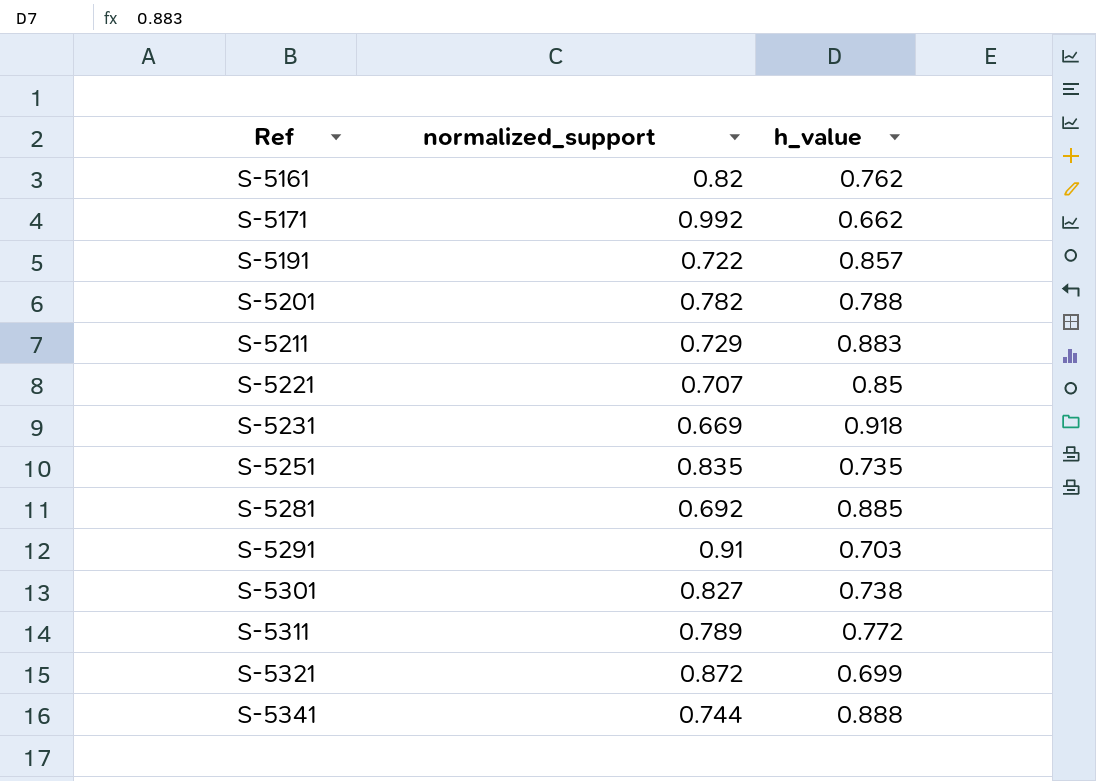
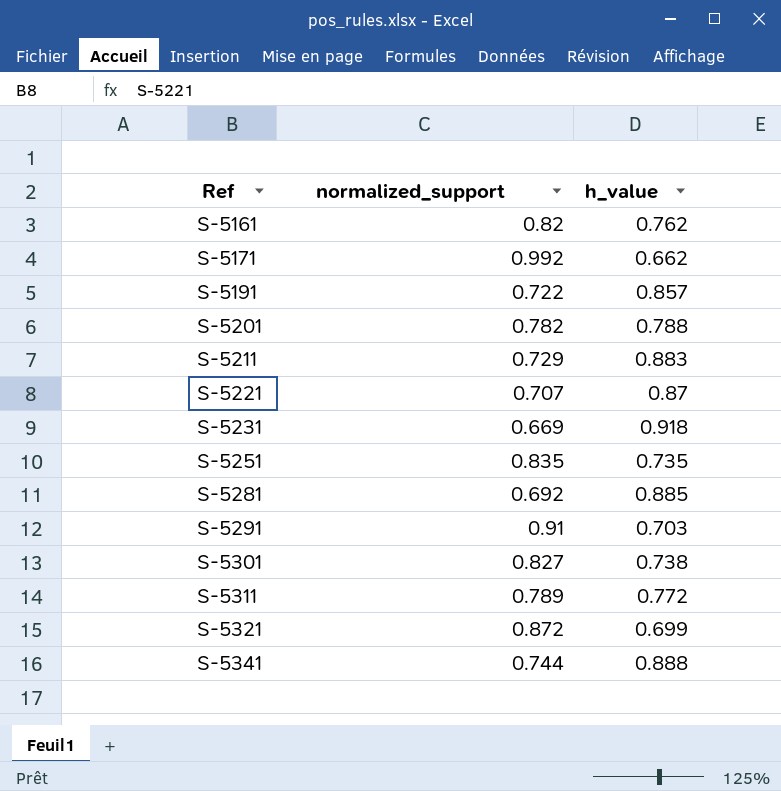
S-5221 | h_value: 0.85 -> 0.87

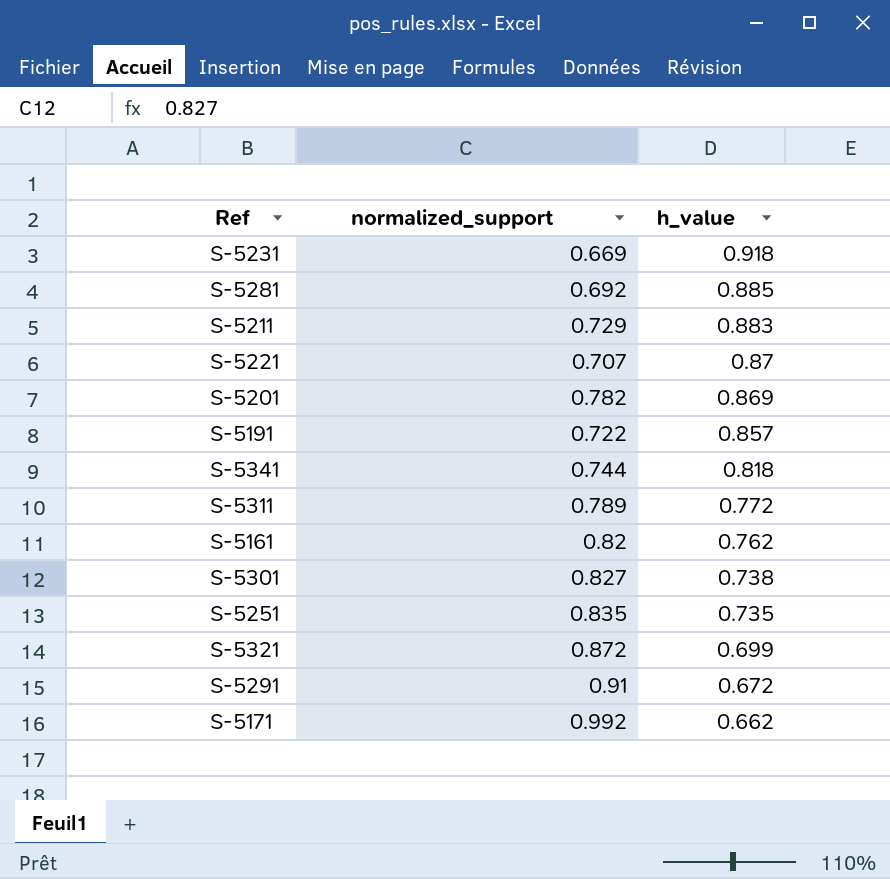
row order: Ref ascending -> h_value descending
S-5201 | h_value: 0.788 -> 0.869
S-5341 | h_value: 0.888 -> 0.818
S-5291 | h_value: 0.703 -> 0.672

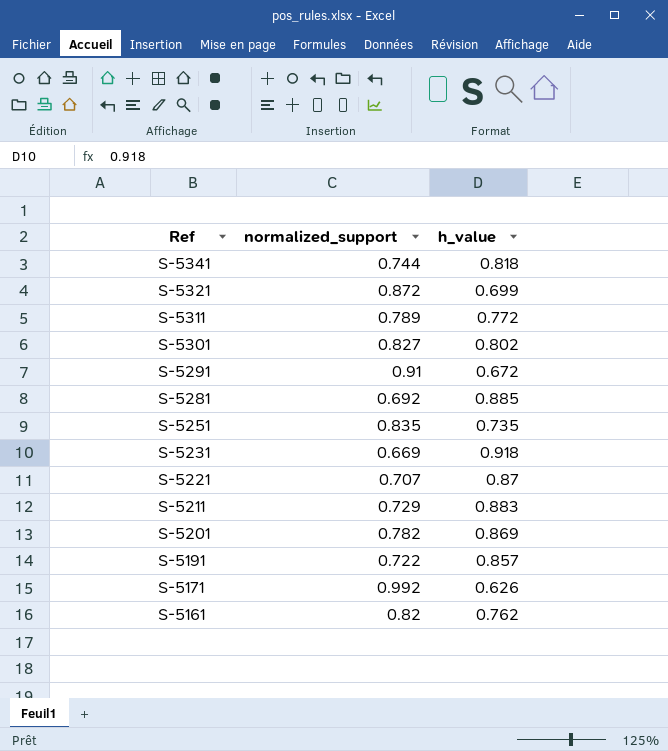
row order: h_value descending -> Ref descending
S-5301 | h_value: 0.738 -> 0.802
S-5171 | h_value: 0.662 -> 0.626

